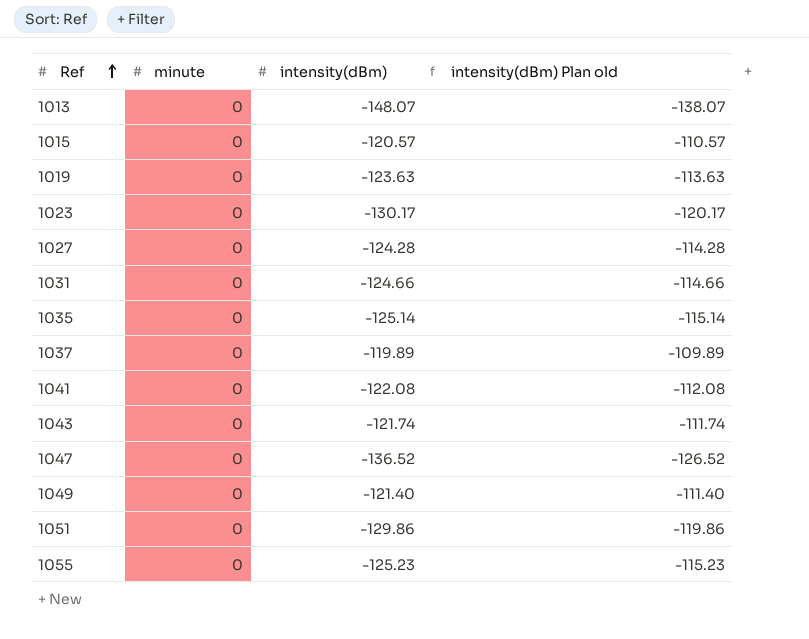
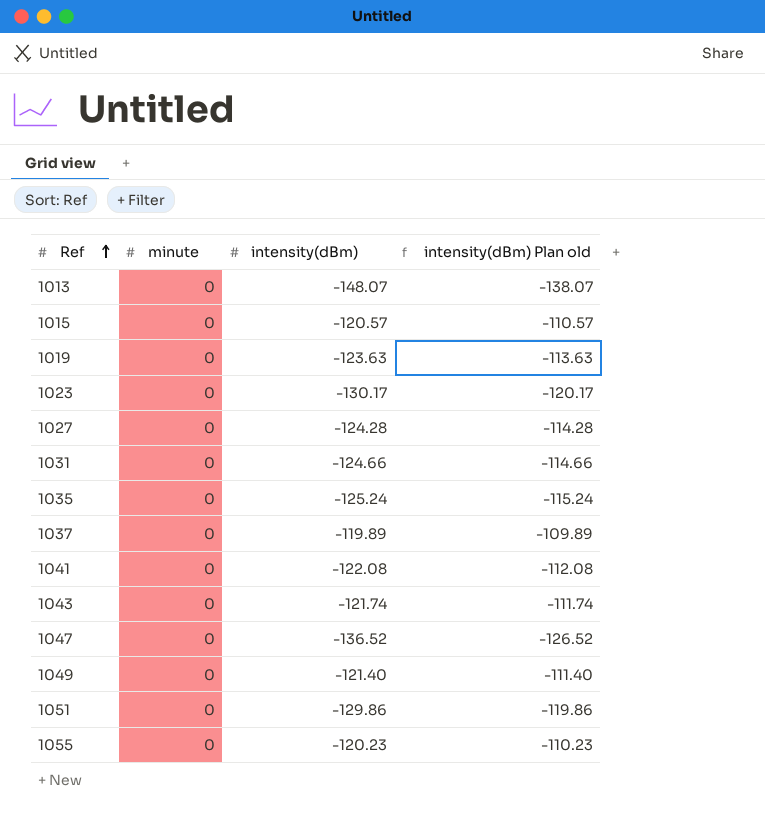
1035 | intensity(dBm): -125.14 -> -125.24
1035 | intensity(dBm) Plan old: -115.14 -> -115.24
1055 | intensity(dBm): -125.23 -> -120.23
1055 | intensity(dBm) Plan old: -115.23 -> -110.23

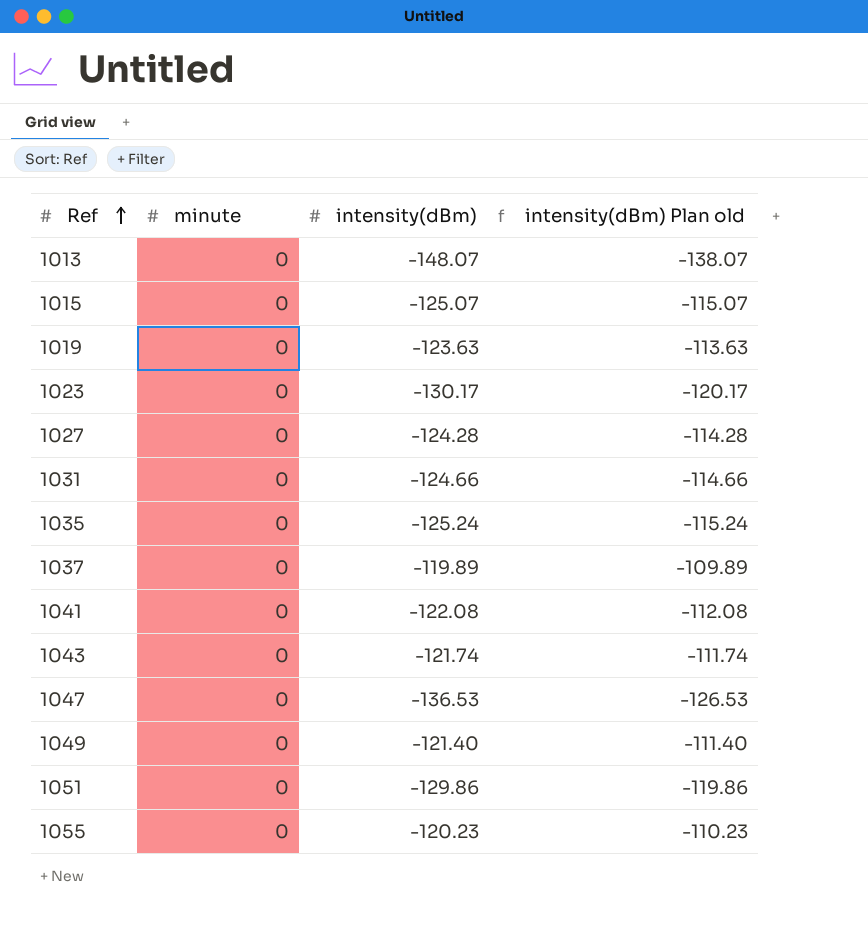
1015 | intensity(dBm): -120.57 -> -125.07
1015 | intensity(dBm) Plan old: -110.57 -> -115.07
1047 | intensity(dBm): -136.52 -> -136.53
1047 | intensity(dBm) Plan old: -126.52 -> -126.53

